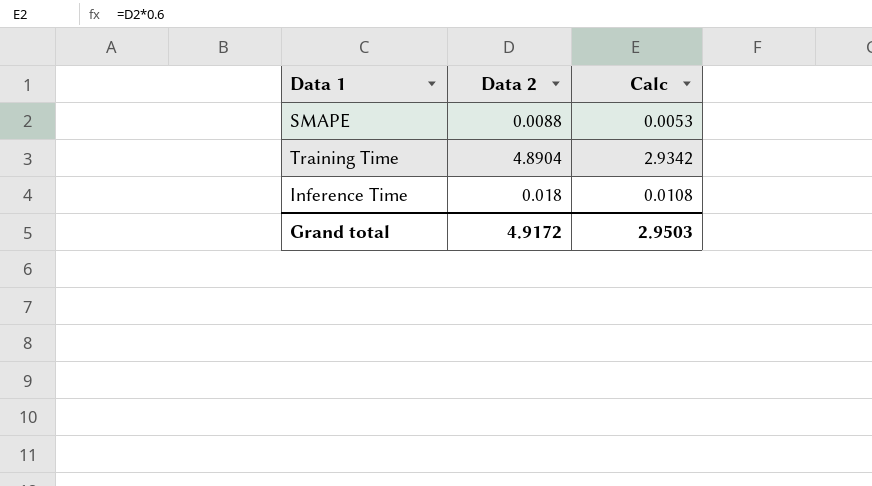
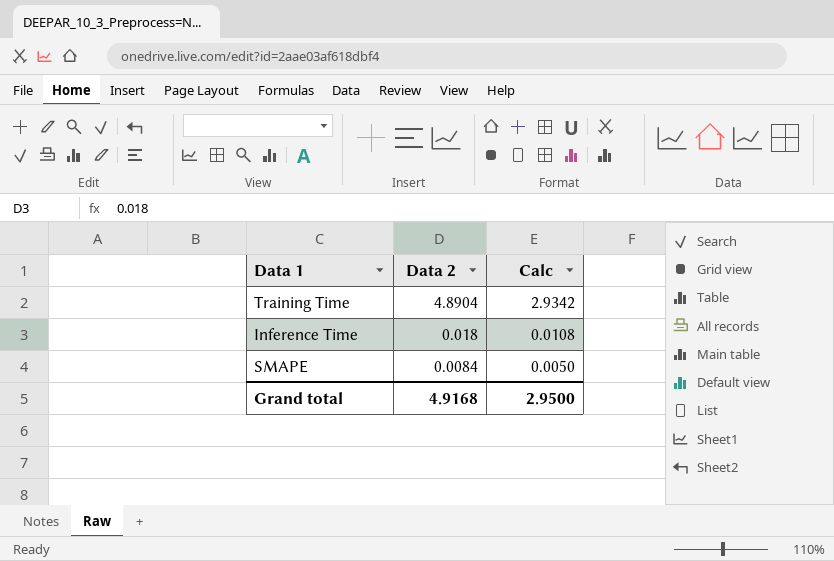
row order: none -> Data 2 descending
SMAPE | Data 2: 0.0088 -> 0.0084
SMAPE | Calc: 0.0053 -> 0.0050
Grand total | Data 2: 4.9172 -> 4.9168
Grand total | Calc: 2.9503 -> 2.9500

